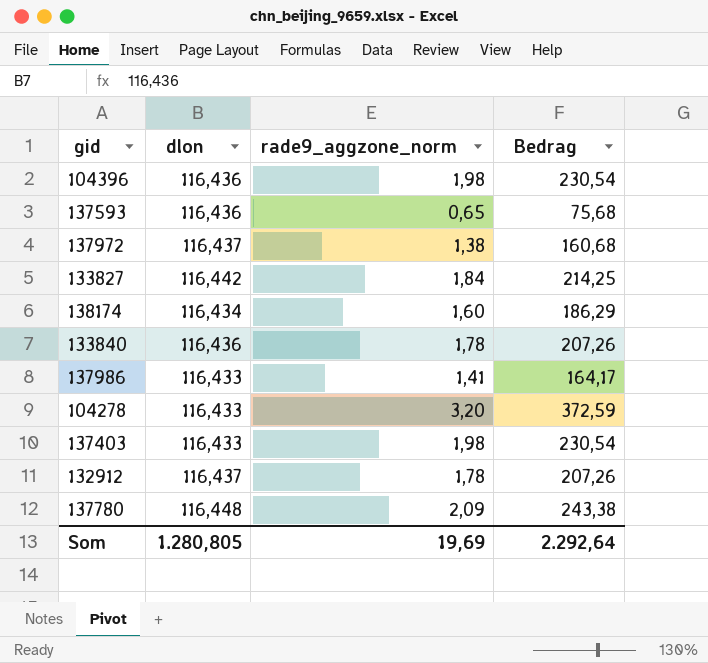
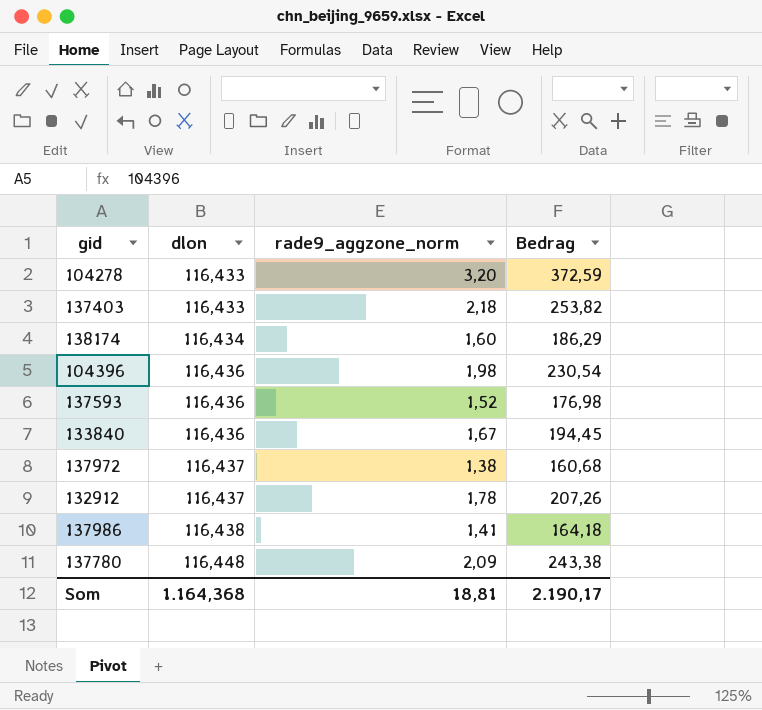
row order: none -> dlon ascending
row 133827: 116,442 | 1,84 | 214,25 -> none
137403 | rade9_aggzone_norm: 1,98 -> 2,18
137403 | Bedrag: 230,54 -> 253,82
137593 | rade9_aggzone_norm: 0,65 -> 1,52
137593 | Bedrag: 75,68 -> 176,98
133840 | rade9_aggzone_norm: 1,78 -> 1,67
133840 | Bedrag: 207,26 -> 194,45
137986 | dlon: 116,433 -> 116,438
137986 | Bedrag: 164,17 -> 164,18
Som | dlon: 1.280,805 -> 1.164,368
Som | rade9_aggzone_norm: 19,69 -> 18,81
Som | Bedrag: 2.292,64 -> 2.190,17

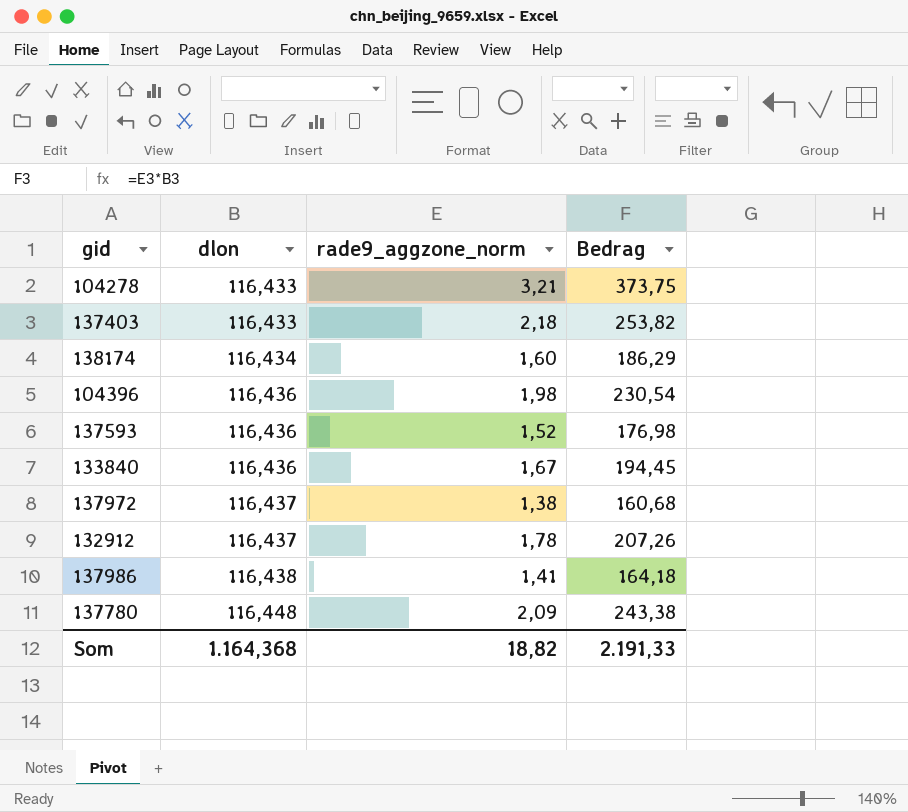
104278 | rade9_aggzone_norm: 3,20 -> 3,21
104278 | Bedrag: 372,59 -> 373,75
Som | rade9_aggzone_norm: 18,81 -> 18,82
Som | Bedrag: 2.190,17 -> 2.191,33

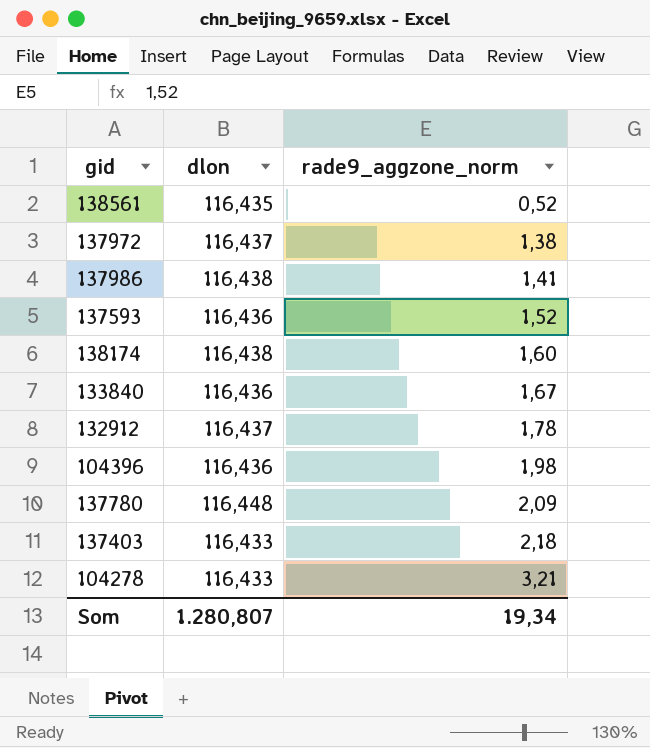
row order: dlon ascending -> rade9_aggzone_norm ascending
column Bedrag | formula: [dlon] * [rade9_aggzone_norm] -> none
row 138561: none -> 116,435 | 0,52
138174 | dlon: 116,434 -> 116,438
Som | dlon: 1.164,368 -> 1.280,807
Som | rade9_aggzone_norm: 18,82 -> 19,34

